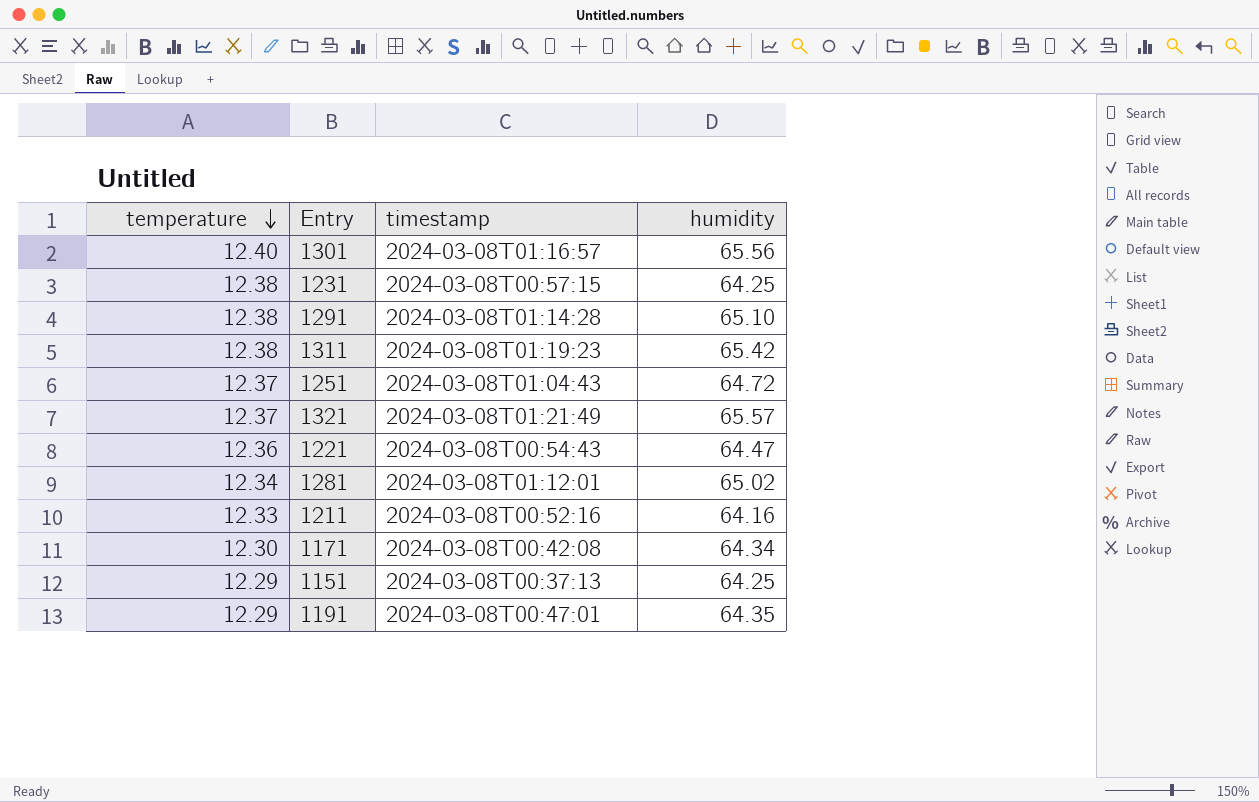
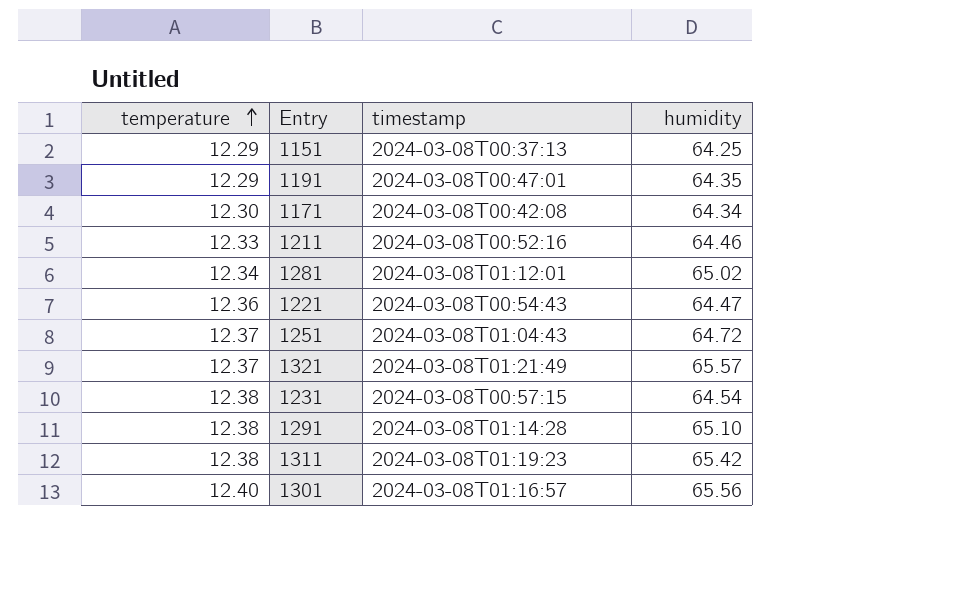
row order: temperature descending -> temperature ascending
1211 | humidity: 64.16 -> 64.46
1231 | humidity: 64.25 -> 64.54

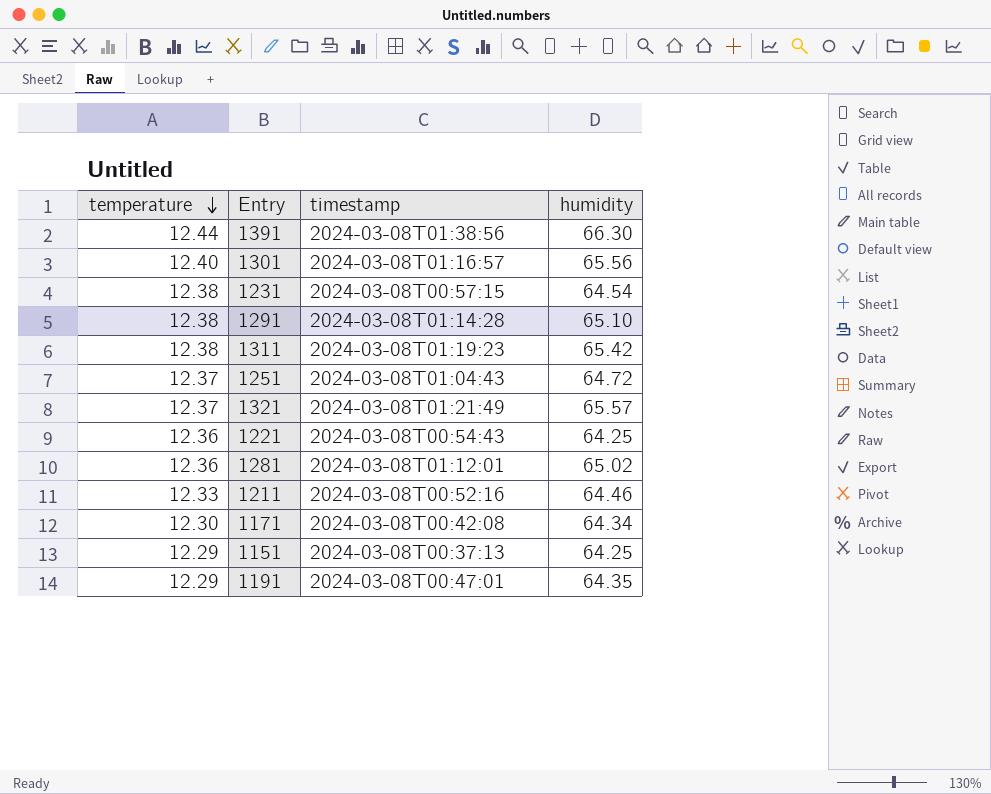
row order: temperature ascending -> temperature descending
row 1391: none -> 12.44 | 2024-03-08T01:38:56 | 66.30
1221 | humidity: 64.47 -> 64.25
1281 | temperature: 12.34 -> 12.36

